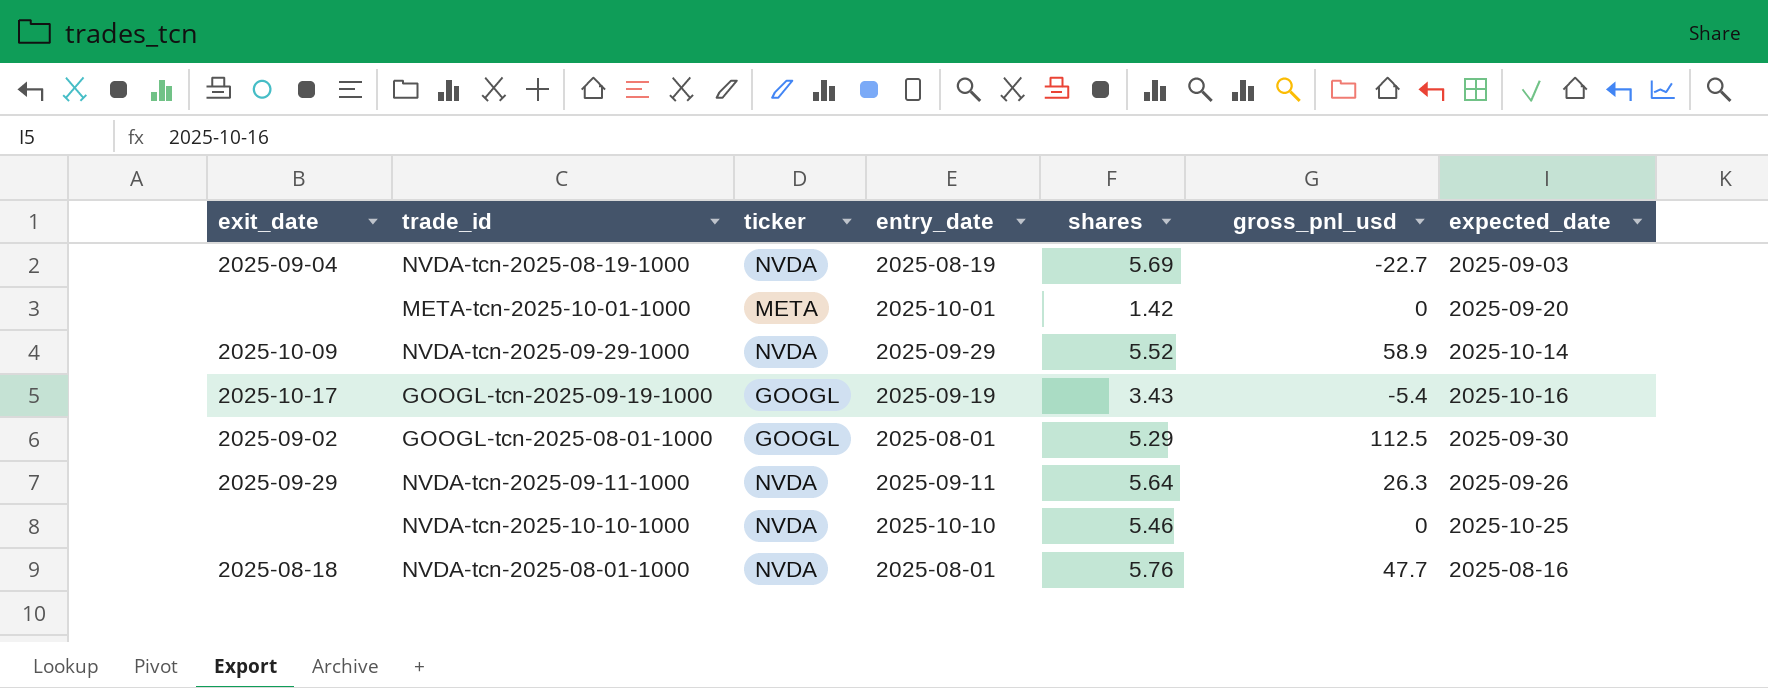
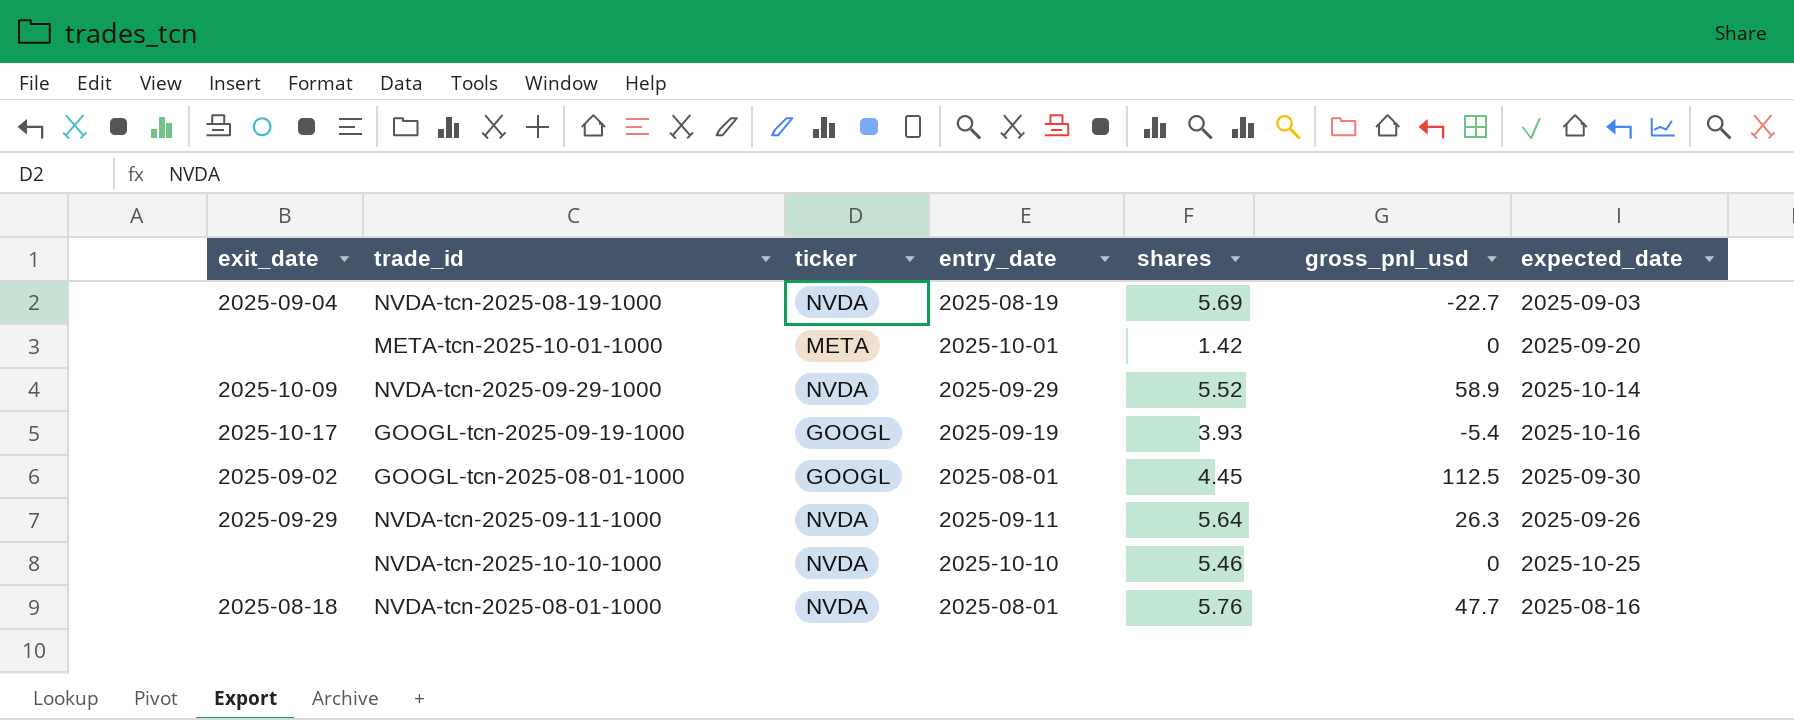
GOOGL-tcn-2025-09-19-1000 | shares: 3.43 -> 3.93
GOOGL-tcn-2025-08-01-1000 | shares: 5.29 -> 4.45

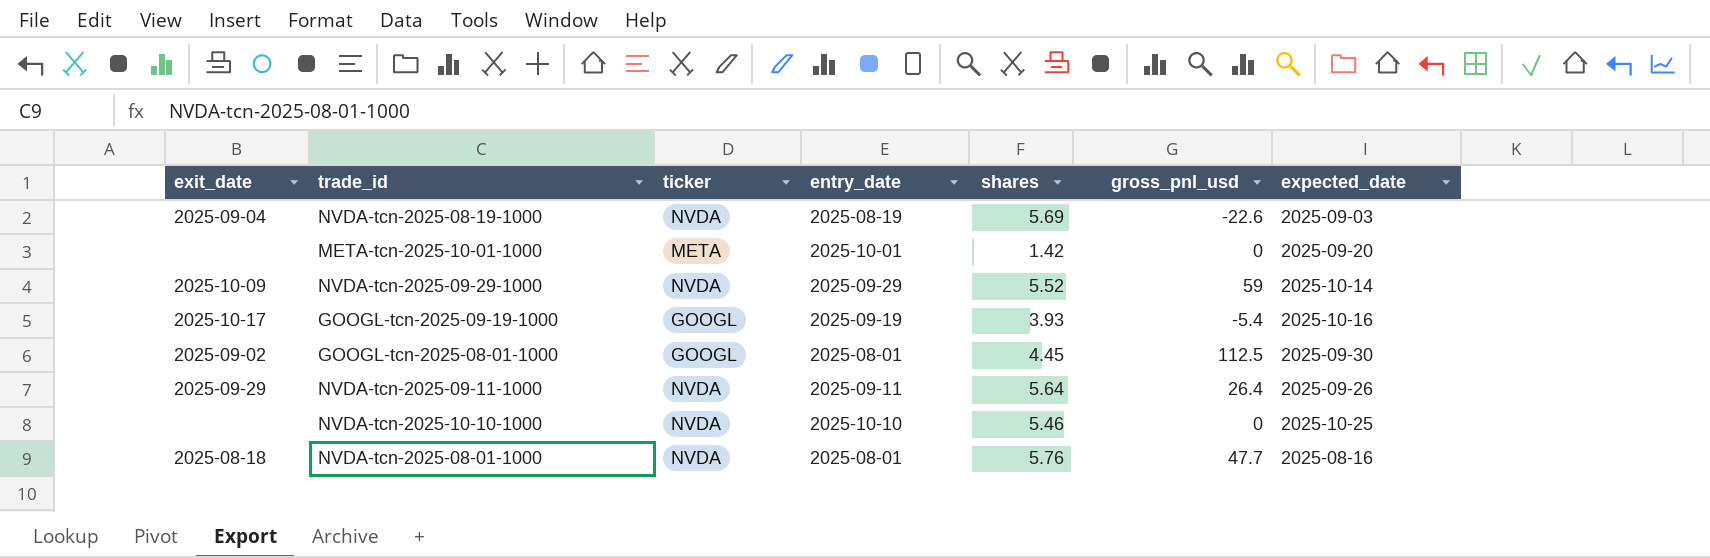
NVDA-tcn-2025-08-19-1000 | gross_pnl_usd: -22.7 -> -22.6
NVDA-tcn-2025-09-29-1000 | gross_pnl_usd: 58.9 -> 59
NVDA-tcn-2025-09-11-1000 | gross_pnl_usd: 26.3 -> 26.4

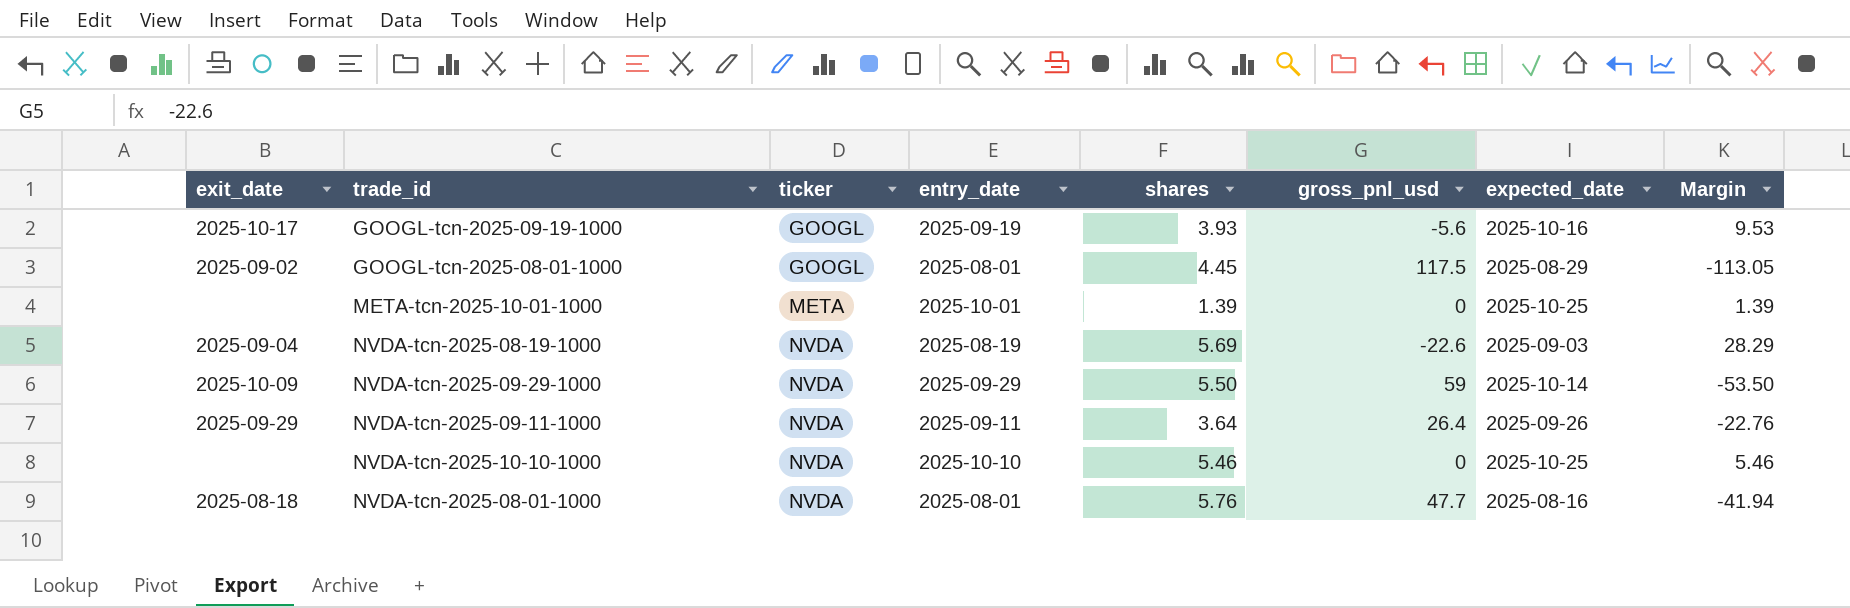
row order: none -> ticker ascending
column Margin | formula: none -> [shares] - [gross_pnl_usd]
GOOGL-tcn-2025-09-19-1000 | gross_pnl_usd: -5.4 -> -5.6
GOOGL-tcn-2025-08-01-1000 | gross_pnl_usd: 112.5 -> 117.5
GOOGL-tcn-2025-08-01-1000 | expected_date: 2025-09-30 -> 2025-08-29
META-tcn-2025-10-01-1000 | shares: 1.42 -> 1.39
META-tcn-2025-10-01-1000 | expected_date: 2025-09-20 -> 2025-10-25
NVDA-tcn-2025-09-29-1000 | shares: 5.52 -> 5.50
NVDA-tcn-2025-09-11-1000 | shares: 5.64 -> 3.64

